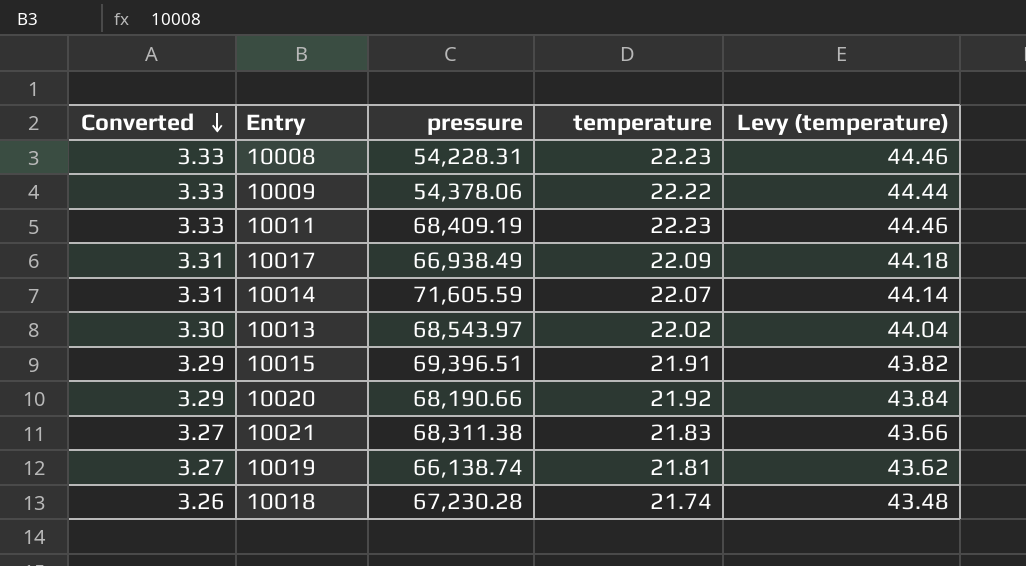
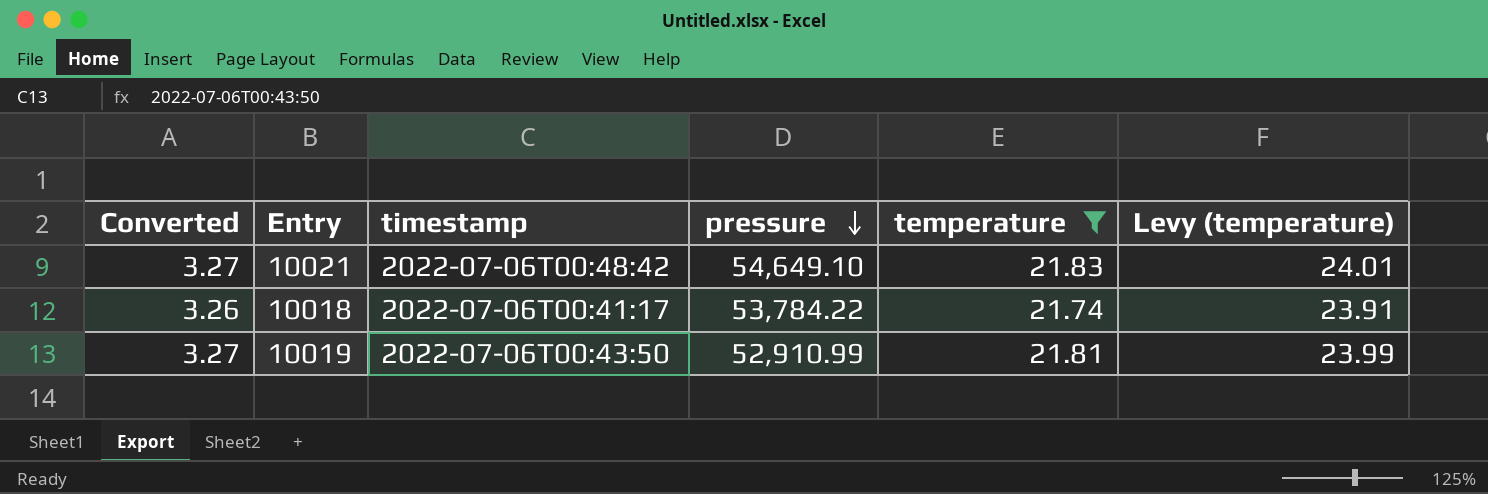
filter: none -> temperature <= 21.83
row order: Converted descending -> pressure descending
column timestamp | position: none -> 3
column Levy (temperature) | formula: [temperature] * 2 -> [temperature] * 1.1
10021 | pressure: 68,311.38 -> 54,649.10
10018 | pressure: 67,230.28 -> 53,784.22
10019 | pressure: 66,138.74 -> 52,910.99

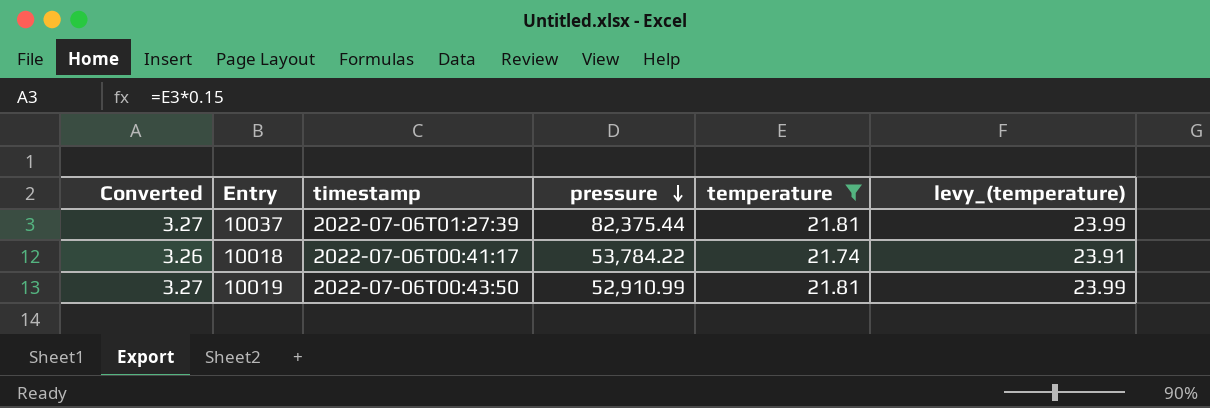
column name: Levy (temperature) -> levy_(temperature)
row 10021: 3.27 | 2022-07-06T00:48:42 | 54,649.10 | 21.83 | 24.01 -> none
row 10037: none -> 3.27 | 2022-07-06T01:27:39 | 82,375.44 | 21.81 | 23.99

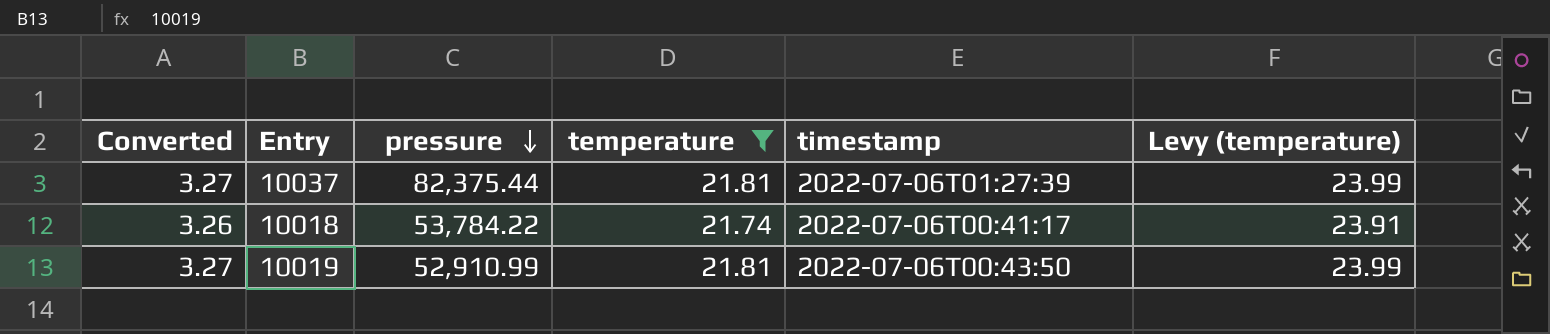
column timestamp | position: 3 -> 5
column name: levy_(temperature) -> Levy (temperature)

